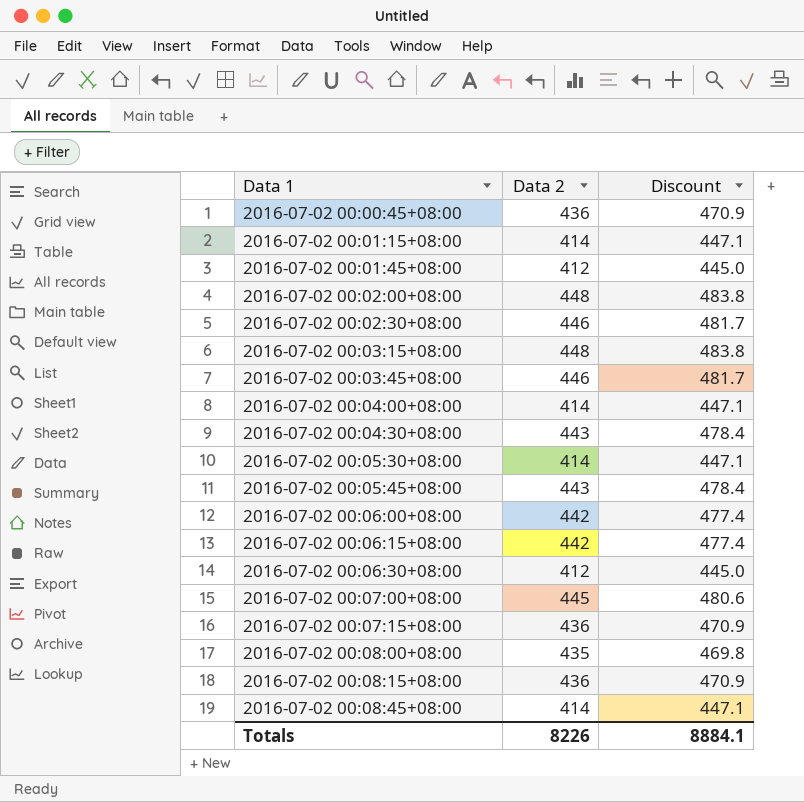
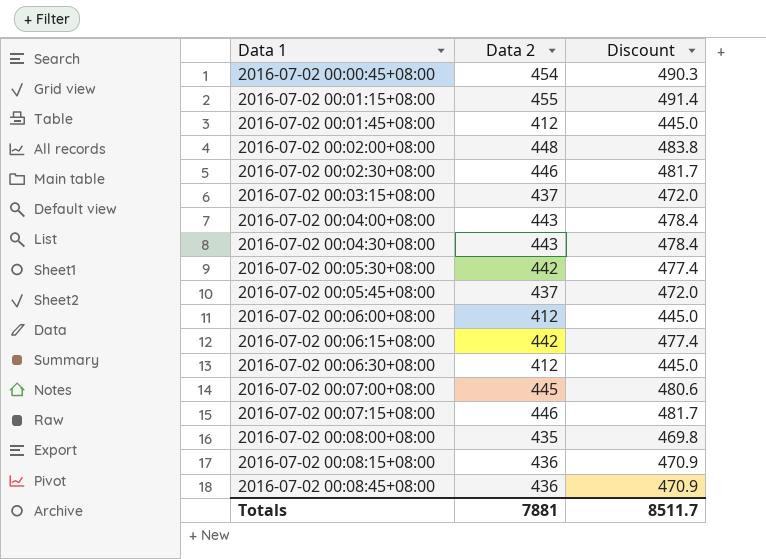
row 2016-07-02 00:03:45+08:00: 446 | 481.7 -> none
2016-07-02 00:00:45+08:00 | Data 2: 436 -> 454
2016-07-02 00:00:45+08:00 | Discount: 470.9 -> 490.3
2016-07-02 00:01:15+08:00 | Data 2: 414 -> 455
2016-07-02 00:01:15+08:00 | Discount: 447.1 -> 491.4
2016-07-02 00:03:15+08:00 | Data 2: 448 -> 437
2016-07-02 00:03:15+08:00 | Discount: 483.8 -> 472.0
2016-07-02 00:04:00+08:00 | Data 2: 414 -> 443
2016-07-02 00:04:00+08:00 | Discount: 447.1 -> 478.4
2016-07-02 00:05:30+08:00 | Data 2: 414 -> 442
2016-07-02 00:05:30+08:00 | Discount: 447.1 -> 477.4
2016-07-02 00:05:45+08:00 | Data 2: 443 -> 437
2016-07-02 00:05:45+08:00 | Discount: 478.4 -> 472.0
2016-07-02 00:06:00+08:00 | Data 2: 442 -> 412
2016-07-02 00:06:00+08:00 | Discount: 477.4 -> 445.0
2016-07-02 00:07:15+08:00 | Data 2: 436 -> 446
2016-07-02 00:07:15+08:00 | Discount: 470.9 -> 481.7
2016-07-02 00:08:45+08:00 | Data 2: 414 -> 436
2016-07-02 00:08:45+08:00 | Discount: 447.1 -> 470.9
Totals | Data 2: 8226 -> 7881
Totals | Discount: 8884.1 -> 8511.7

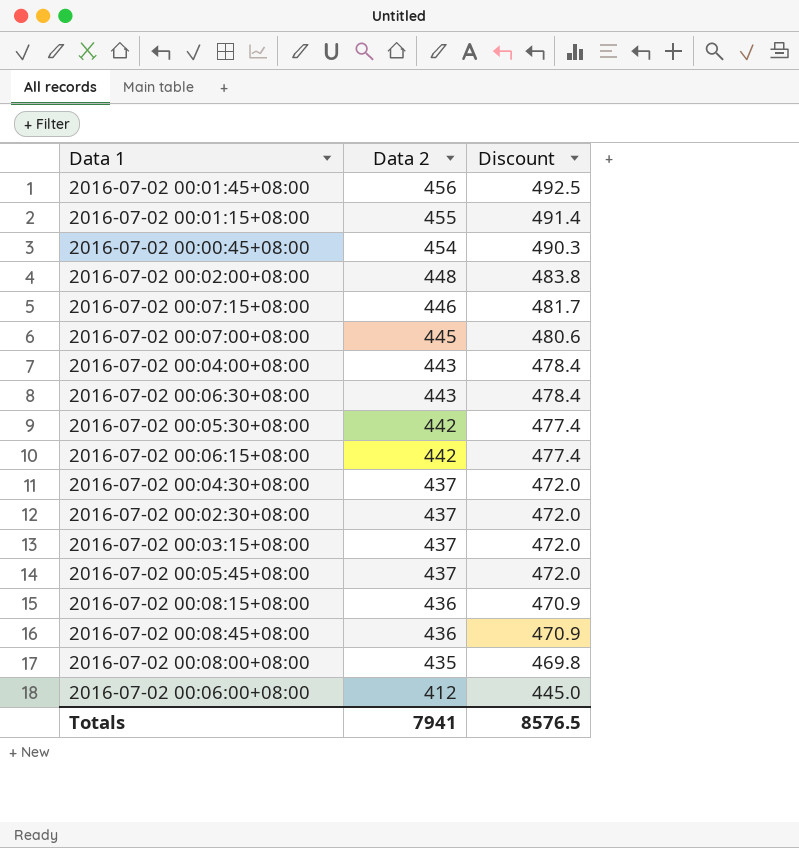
row order: Data 1 ascending -> Data 2 descending
2016-07-02 00:01:45+08:00 | Data 2: 412 -> 456
2016-07-02 00:01:45+08:00 | Discount: 445.0 -> 492.5
2016-07-02 00:06:30+08:00 | Data 2: 412 -> 443
2016-07-02 00:06:30+08:00 | Discount: 445.0 -> 478.4
2016-07-02 00:04:30+08:00 | Data 2: 443 -> 437
2016-07-02 00:04:30+08:00 | Discount: 478.4 -> 472.0
2016-07-02 00:02:30+08:00 | Data 2: 446 -> 437
2016-07-02 00:02:30+08:00 | Discount: 481.7 -> 472.0
Totals | Data 2: 7881 -> 7941
Totals | Discount: 8511.7 -> 8576.5

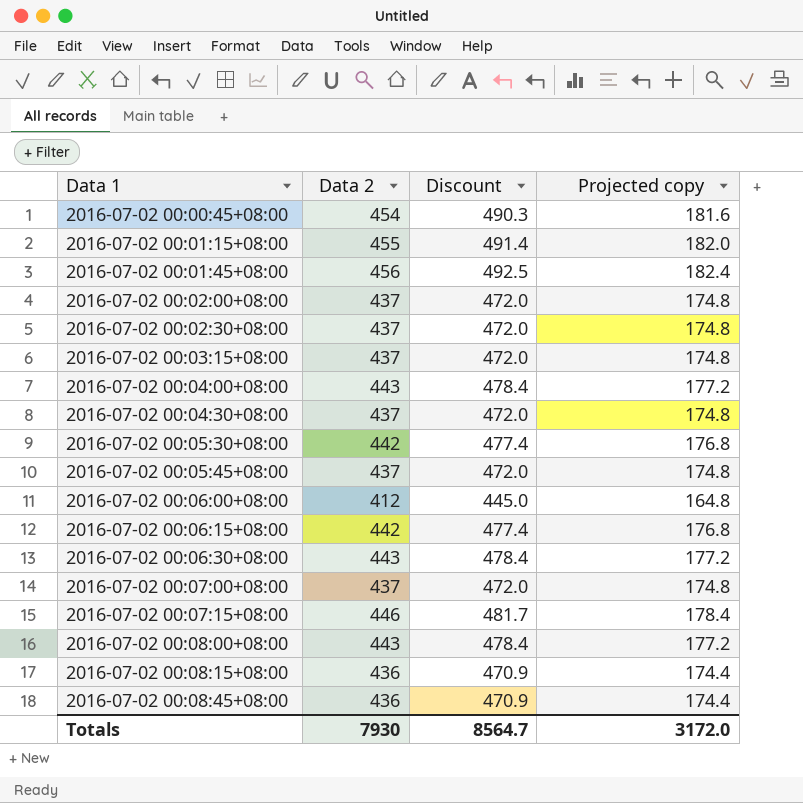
row order: Data 2 descending -> Data 1 ascending
column Projected copy | formula: none -> [Data 2] * 0.4
2016-07-02 00:02:00+08:00 | Data 2: 448 -> 437
2016-07-02 00:02:00+08:00 | Discount: 483.8 -> 472.0
2016-07-02 00:07:00+08:00 | Data 2: 445 -> 437
2016-07-02 00:07:00+08:00 | Discount: 480.6 -> 472.0
2016-07-02 00:08:00+08:00 | Data 2: 435 -> 443
2016-07-02 00:08:00+08:00 | Discount: 469.8 -> 478.4
Totals | Data 2: 7941 -> 7930
Totals | Discount: 8576.5 -> 8564.7

